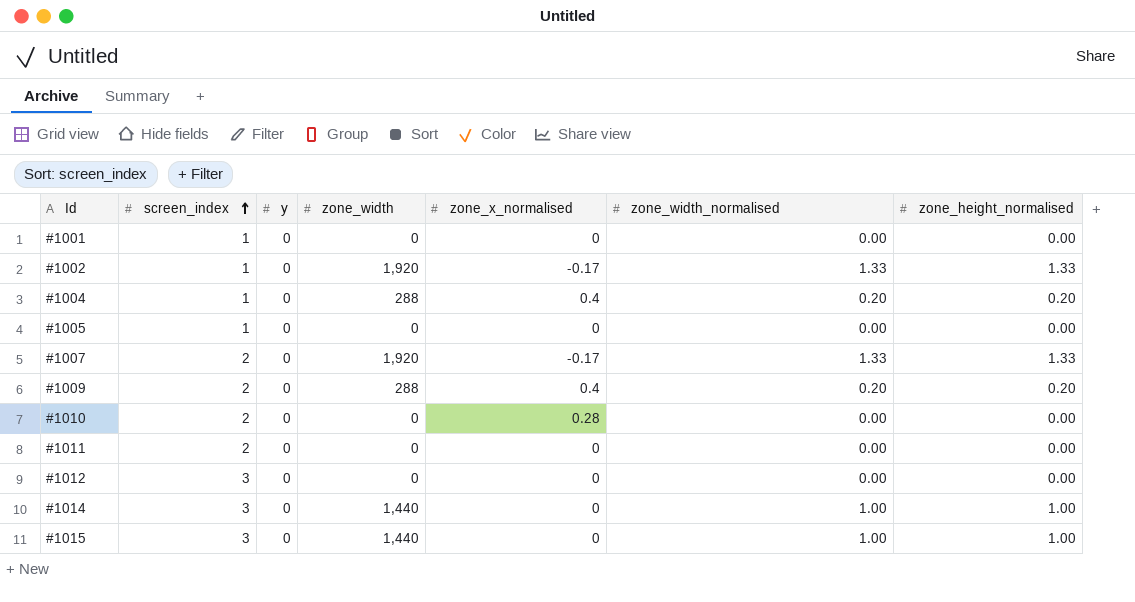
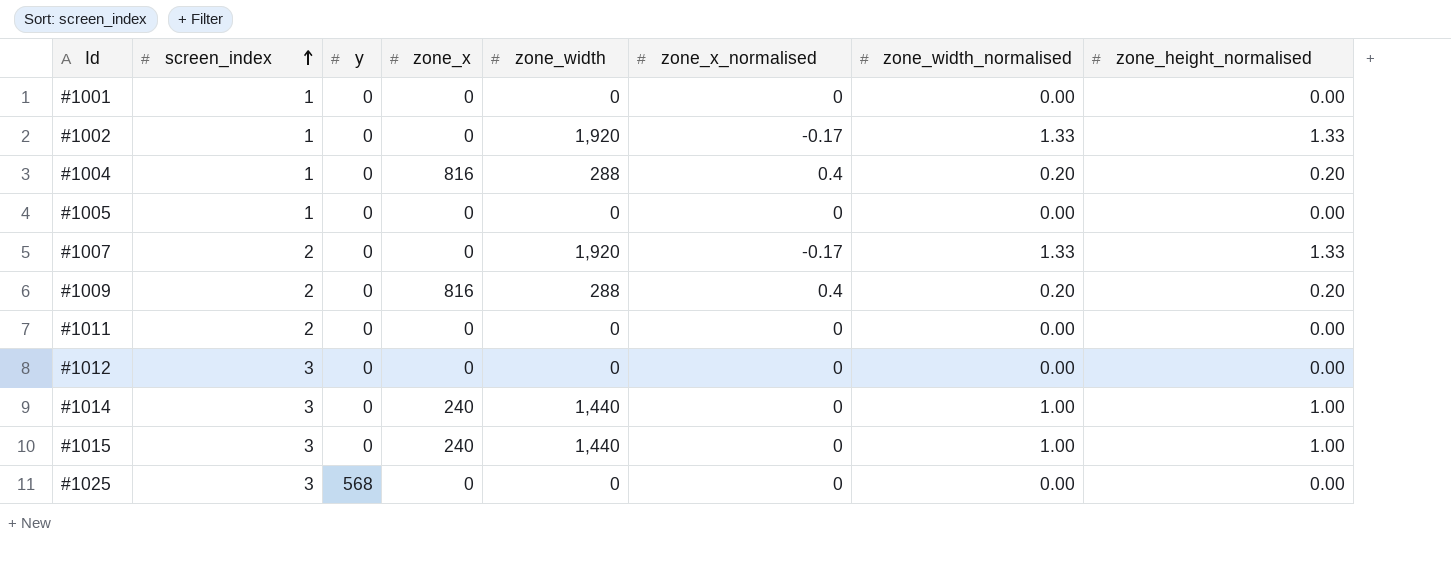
column zone_x | position: none -> 4
row #1010: 2 | 0 | 0 | 0.28 | 0.00 | 0.00 -> none
row #1025: none -> 3 | 568 | 0 | 0 | 0 | 0.00 | 0.00

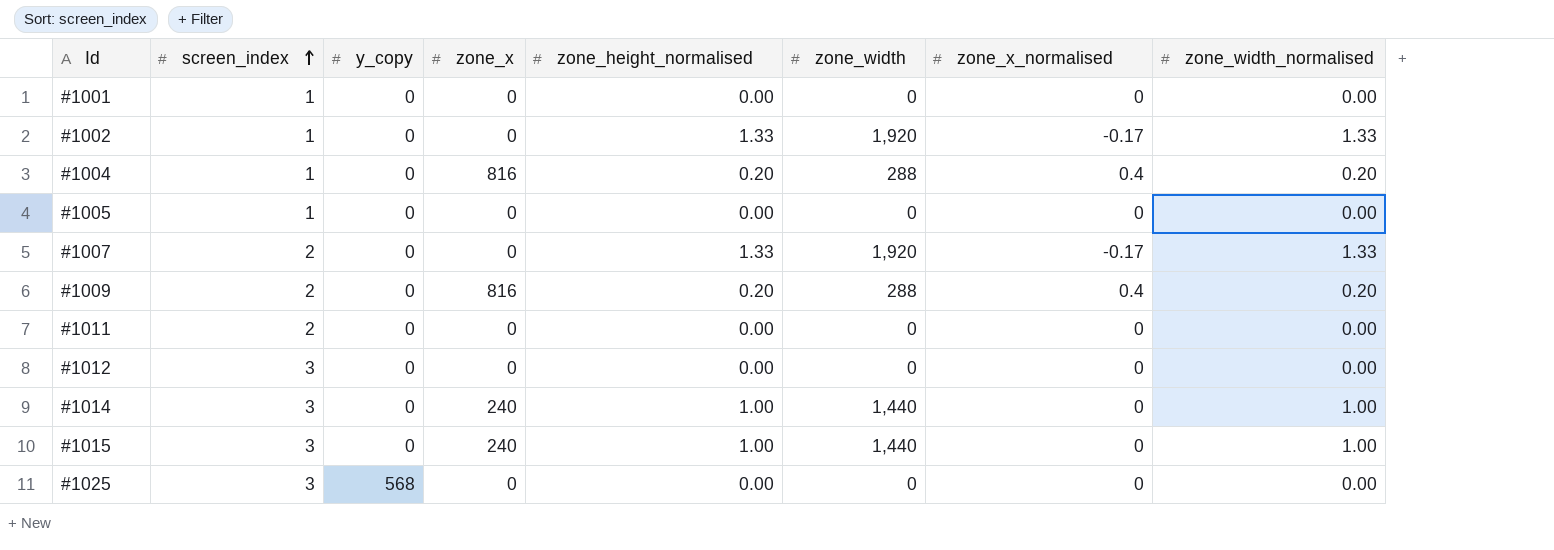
column name: y -> y_copy
column zone_height_normalised | position: 8 -> 5

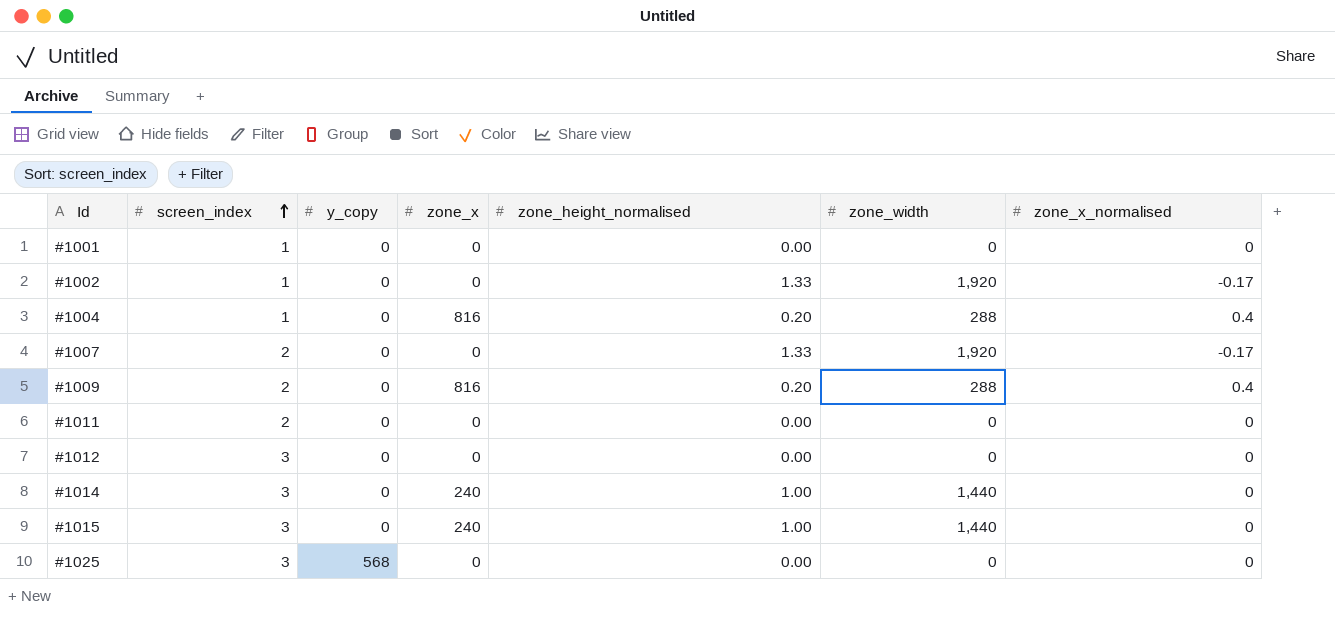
column zone_width_normalised | position: 8 -> none
row #1005: 1 | 0 | 0 | 0.00 | 0 | 0 | 0.00 -> none

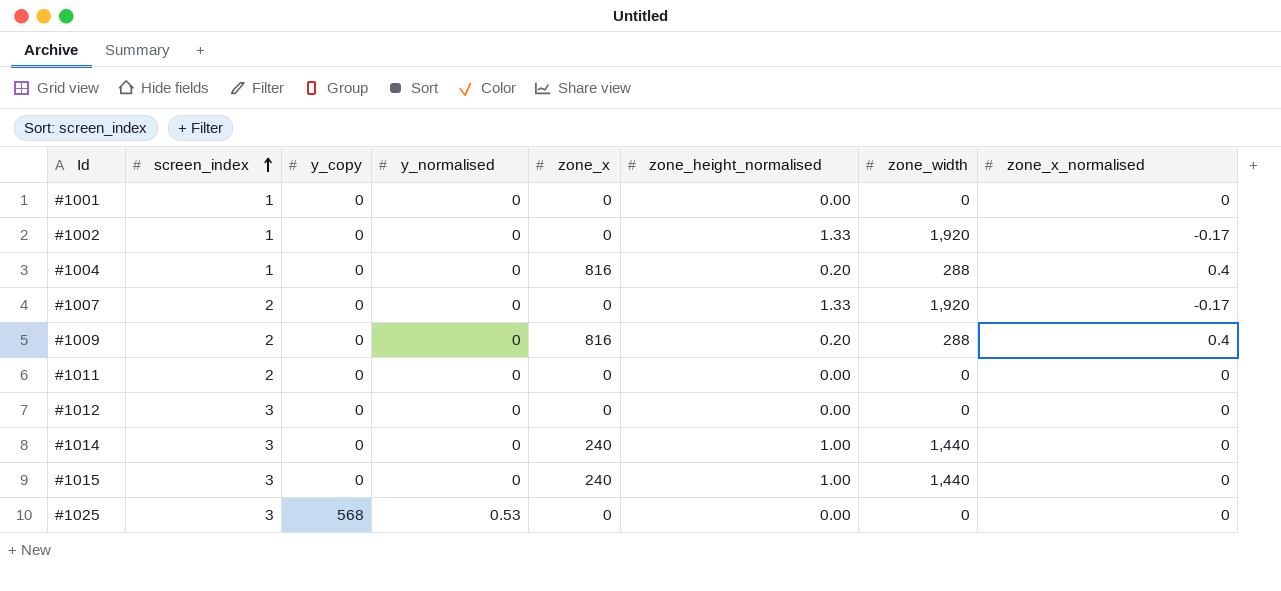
column y_normalised | position: none -> 4

